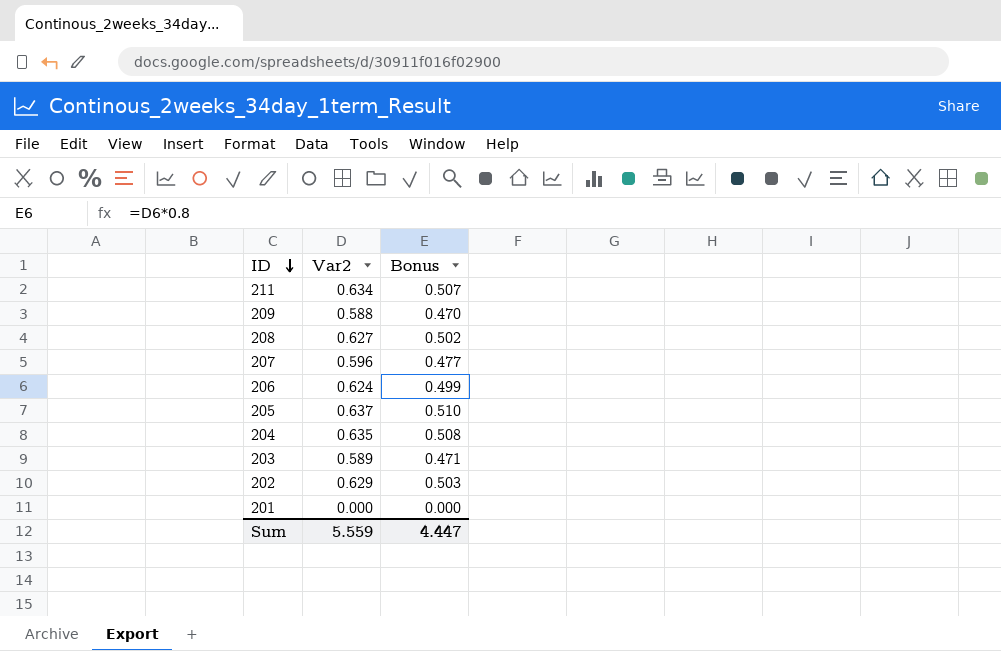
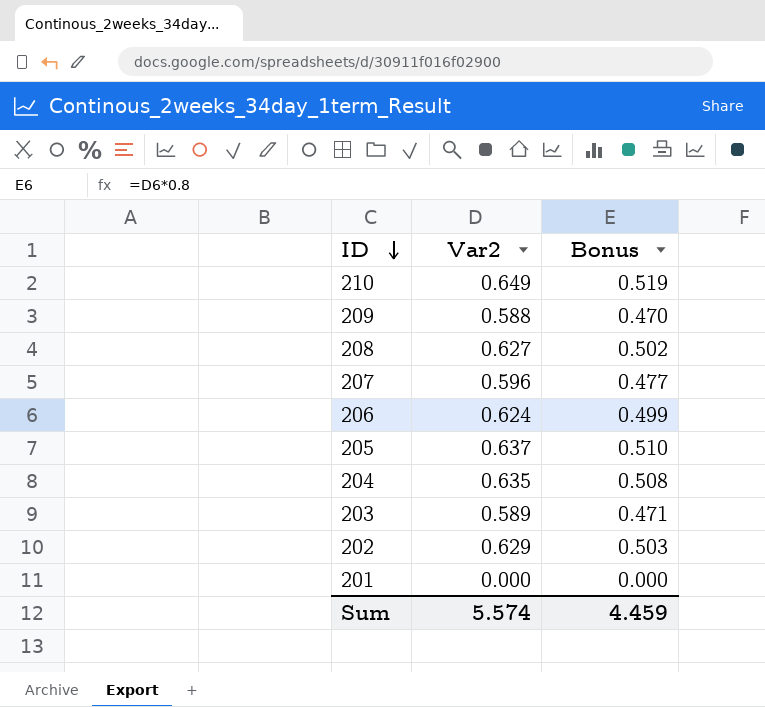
row 211: 0.634 | 0.507 -> none
row 210: none -> 0.649 | 0.519
Sum | Var2: 5.559 -> 5.574
Sum | Bonus: 4.447 -> 4.459

